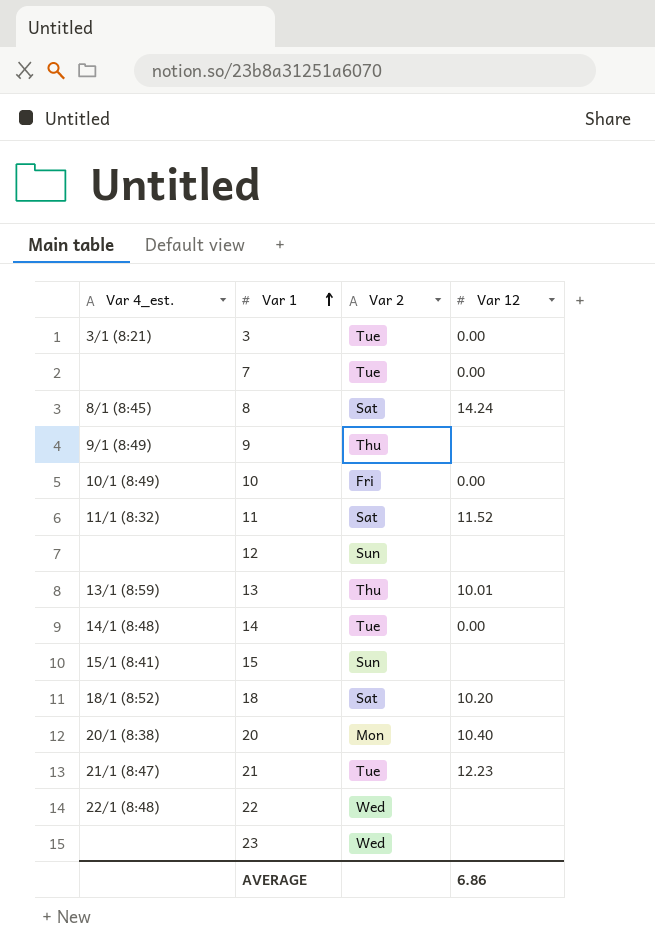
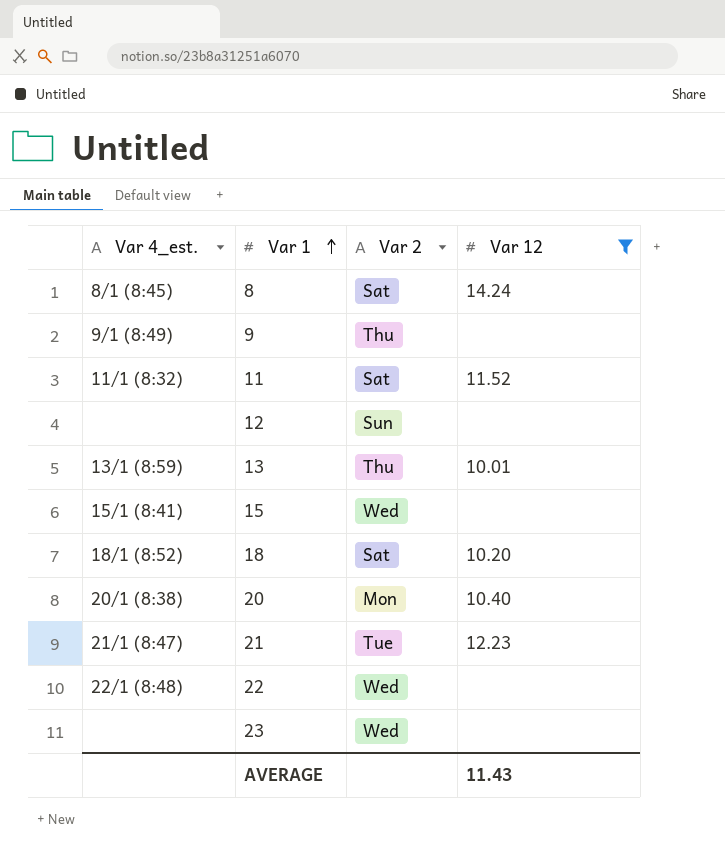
filter: none -> Var 12 != 0.00
15 | Var 2: Sun -> Wed
AVERAGE | Var 12: 6.86 -> 11.43

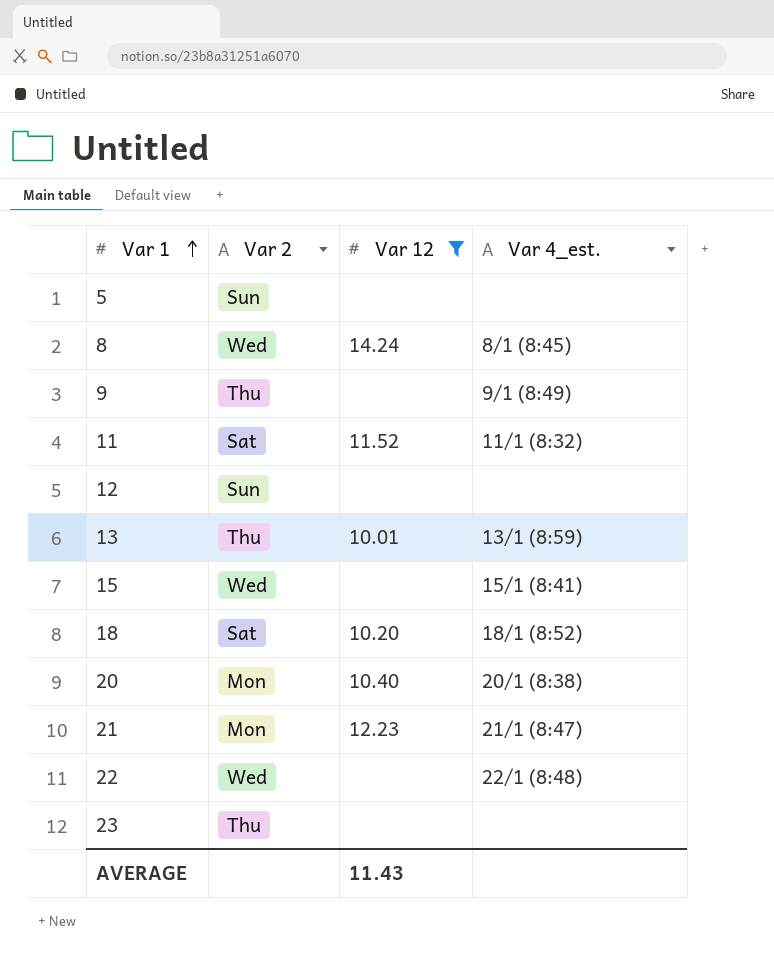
column Var 4_est. | position: 1 -> 4
row 5: none -> Sun | none | none
8 | Var 2: Sat -> Wed
21 | Var 2: Tue -> Mon
23 | Var 2: Wed -> Thu

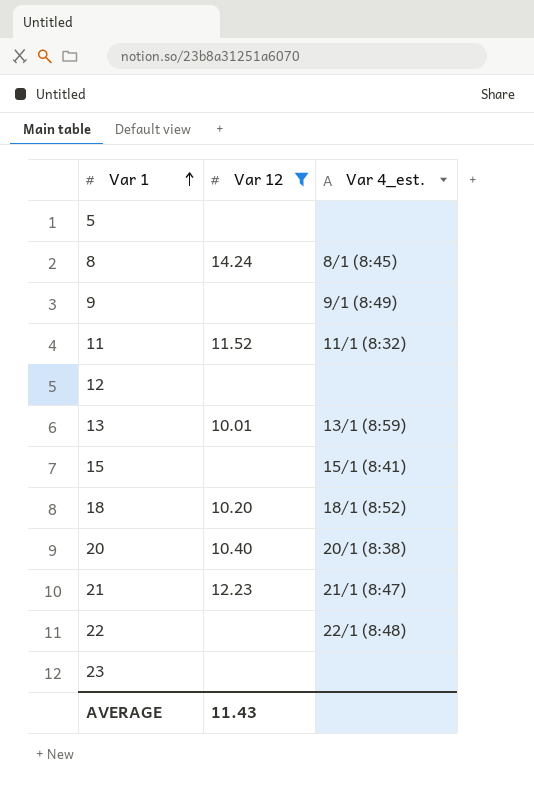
column Var 2 | position: 2 -> none

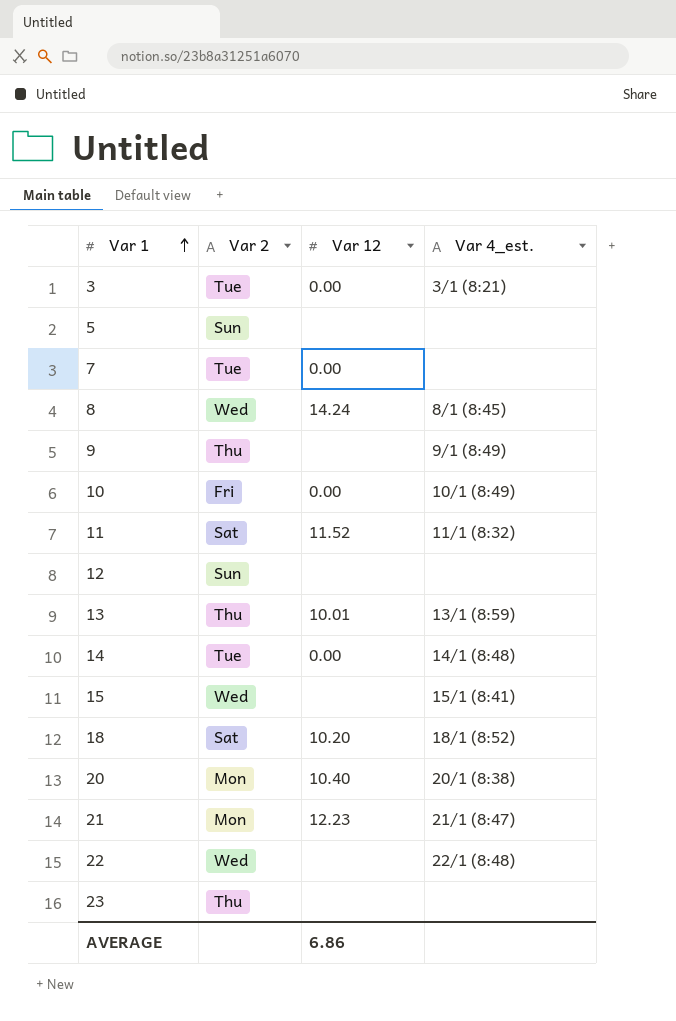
filter: Var 12 != 0.00 -> none
column Var 2 | position: none -> 2
AVERAGE | Var 12: 11.43 -> 6.86

